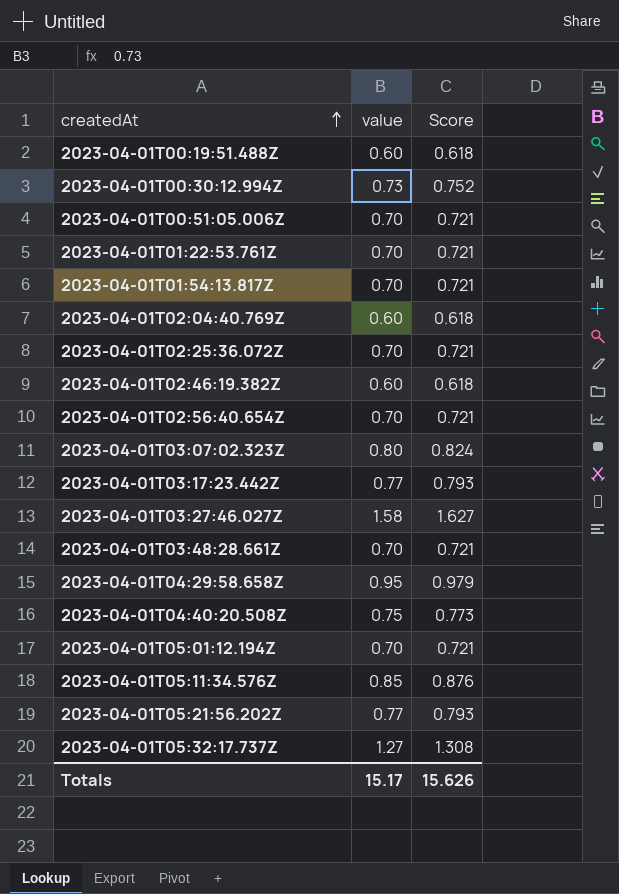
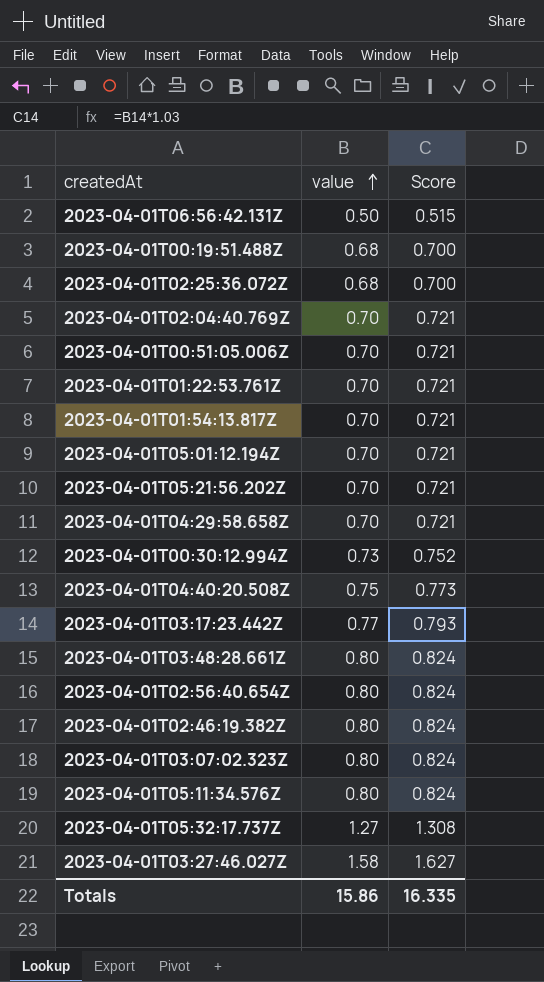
row order: createdAt ascending -> value ascending
row 2023-04-01T06:56:42.131Z: none -> 0.50 | 0.515
2023-04-01T00:19:51.488Z | value: 0.60 -> 0.68
2023-04-01T00:19:51.488Z | Score: 0.618 -> 0.700
2023-04-01T02:25:36.072Z | value: 0.70 -> 0.68
2023-04-01T02:25:36.072Z | Score: 0.721 -> 0.700
2023-04-01T02:04:40.769Z | value: 0.60 -> 0.70
2023-04-01T02:04:40.769Z | Score: 0.618 -> 0.721
2023-04-01T05:21:56.202Z | value: 0.77 -> 0.70
2023-04-01T05:21:56.202Z | Score: 0.793 -> 0.721
2023-04-01T04:29:58.658Z | value: 0.95 -> 0.70
2023-04-01T04:29:58.658Z | Score: 0.979 -> 0.721
2023-04-01T03:48:28.661Z | value: 0.70 -> 0.80
2023-04-01T03:48:28.661Z | Score: 0.721 -> 0.824
2023-04-01T02:56:40.654Z | value: 0.70 -> 0.80
2023-04-01T02:56:40.654Z | Score: 0.721 -> 0.824
2023-04-01T02:46:19.382Z | value: 0.60 -> 0.80
2023-04-01T02:46:19.382Z | Score: 0.618 -> 0.824
2023-04-01T05:11:34.576Z | value: 0.85 -> 0.80
2023-04-01T05:11:34.576Z | Score: 0.876 -> 0.824
Totals | value: 15.17 -> 15.86
Totals | Score: 15.626 -> 16.335

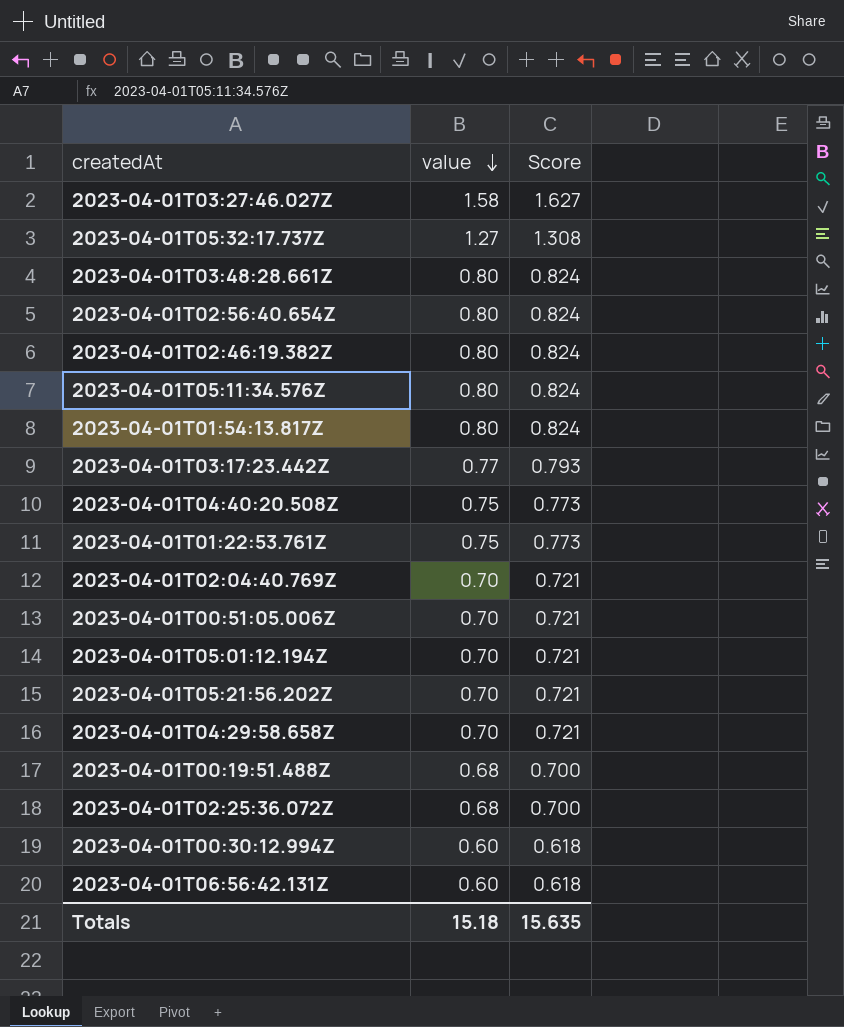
row order: value ascending -> value descending
row 2023-04-01T03:07:02.323Z: 0.80 | 0.824 -> none
2023-04-01T01:54:13.817Z | value: 0.70 -> 0.80
2023-04-01T01:54:13.817Z | Score: 0.721 -> 0.824
2023-04-01T01:22:53.761Z | value: 0.70 -> 0.75
2023-04-01T01:22:53.761Z | Score: 0.721 -> 0.773
2023-04-01T00:30:12.994Z | value: 0.73 -> 0.60
2023-04-01T00:30:12.994Z | Score: 0.752 -> 0.618
2023-04-01T06:56:42.131Z | value: 0.50 -> 0.60
2023-04-01T06:56:42.131Z | Score: 0.515 -> 0.618
Totals | value: 15.86 -> 15.18
Totals | Score: 16.335 -> 15.635

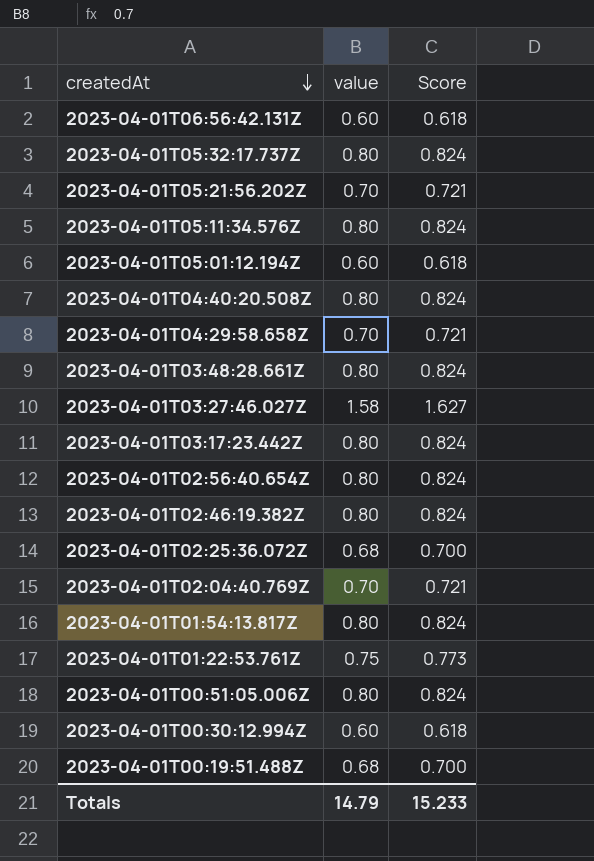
row order: value descending -> createdAt descending
2023-04-01T05:32:17.737Z | value: 1.27 -> 0.80
2023-04-01T05:32:17.737Z | Score: 1.308 -> 0.824
2023-04-01T05:01:12.194Z | value: 0.70 -> 0.60
2023-04-01T05:01:12.194Z | Score: 0.721 -> 0.618
2023-04-01T04:40:20.508Z | value: 0.75 -> 0.80
2023-04-01T04:40:20.508Z | Score: 0.773 -> 0.824
2023-04-01T03:17:23.442Z | value: 0.77 -> 0.80
2023-04-01T03:17:23.442Z | Score: 0.793 -> 0.824
2023-04-01T00:51:05.006Z | value: 0.70 -> 0.80
2023-04-01T00:51:05.006Z | Score: 0.721 -> 0.824
Totals | value: 15.18 -> 14.79
Totals | Score: 15.635 -> 15.233

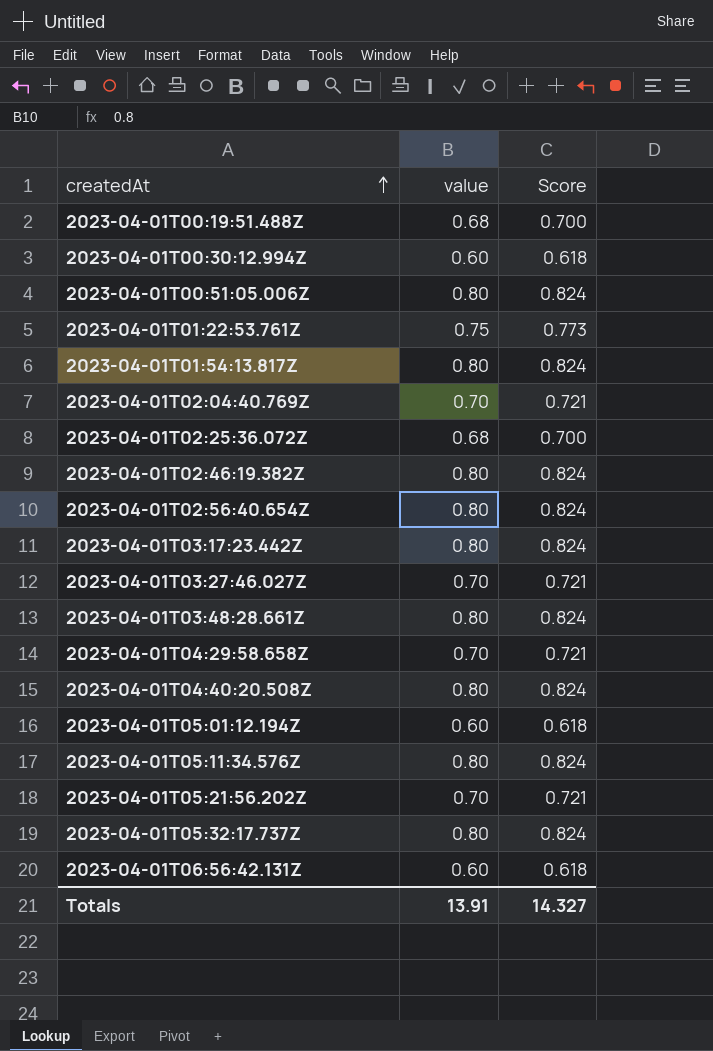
row order: createdAt descending -> createdAt ascending
2023-04-01T03:27:46.027Z | value: 1.58 -> 0.70
2023-04-01T03:27:46.027Z | Score: 1.627 -> 0.721
Totals | value: 14.79 -> 13.91
Totals | Score: 15.233 -> 14.327

